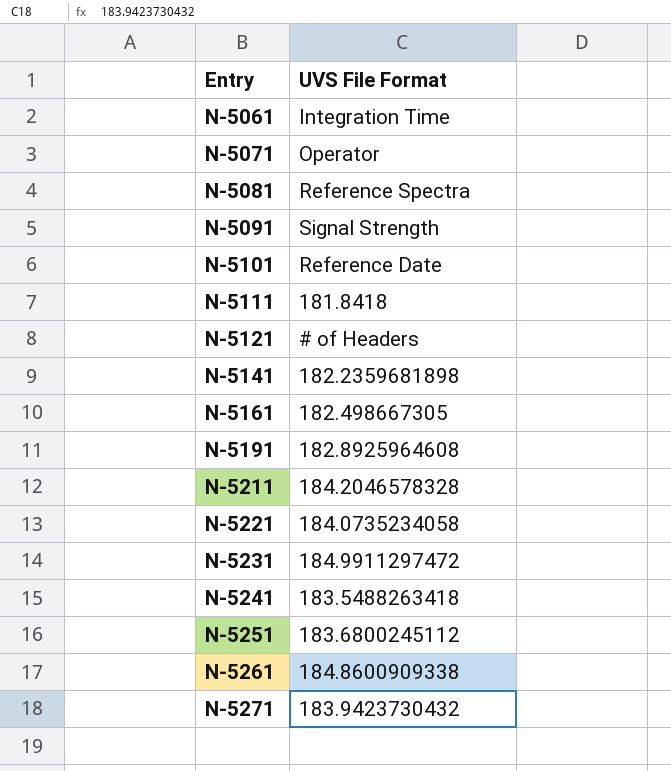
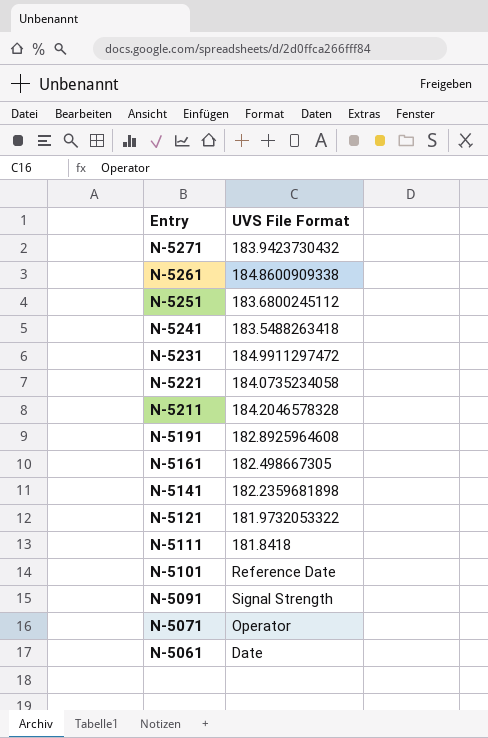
row order: Entry ascending -> Entry descending
row N-5081: Reference Spectra -> none
N-5121 | UVS File Format: # of Headers -> 181.9732053322
N-5061 | UVS File Format: Integration Time -> Date

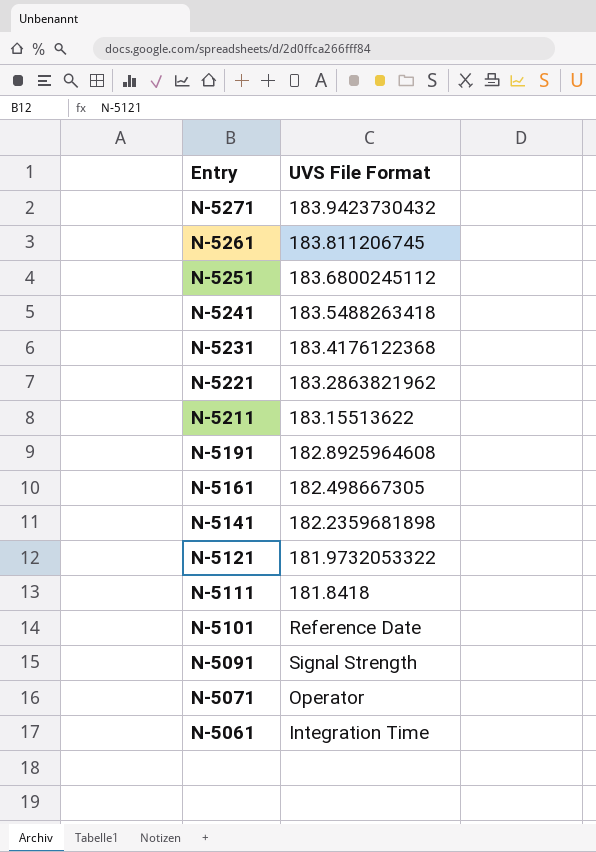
N-5261 | UVS File Format: 184.8600909338 -> 183.811206745
N-5231 | UVS File Format: 184.9911297472 -> 183.4176122368
N-5221 | UVS File Format: 184.0735234058 -> 183.2863821962
N-5211 | UVS File Format: 184.2046578328 -> 183.15513622
N-5061 | UVS File Format: Date -> Integration Time

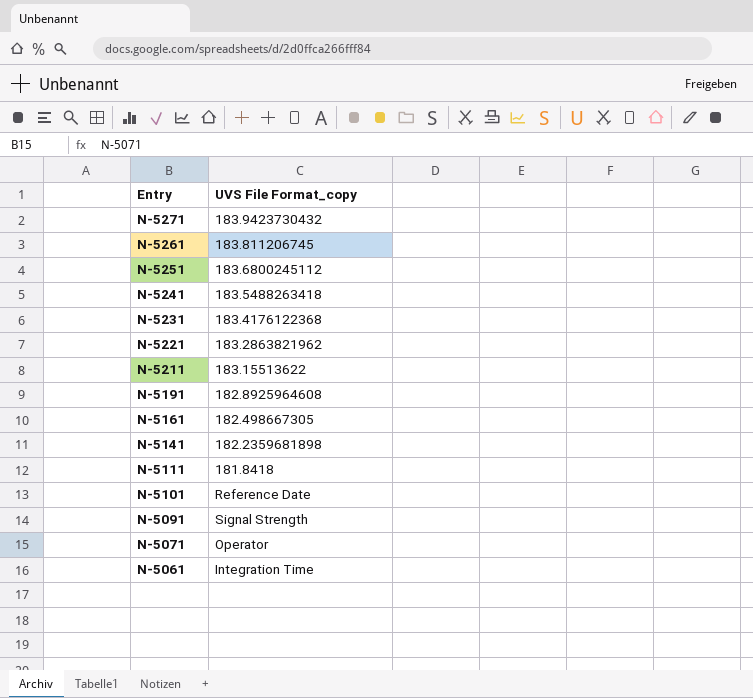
column name: UVS File Format -> UVS File Format_copy
row N-5121: 181.9732053322 -> none

